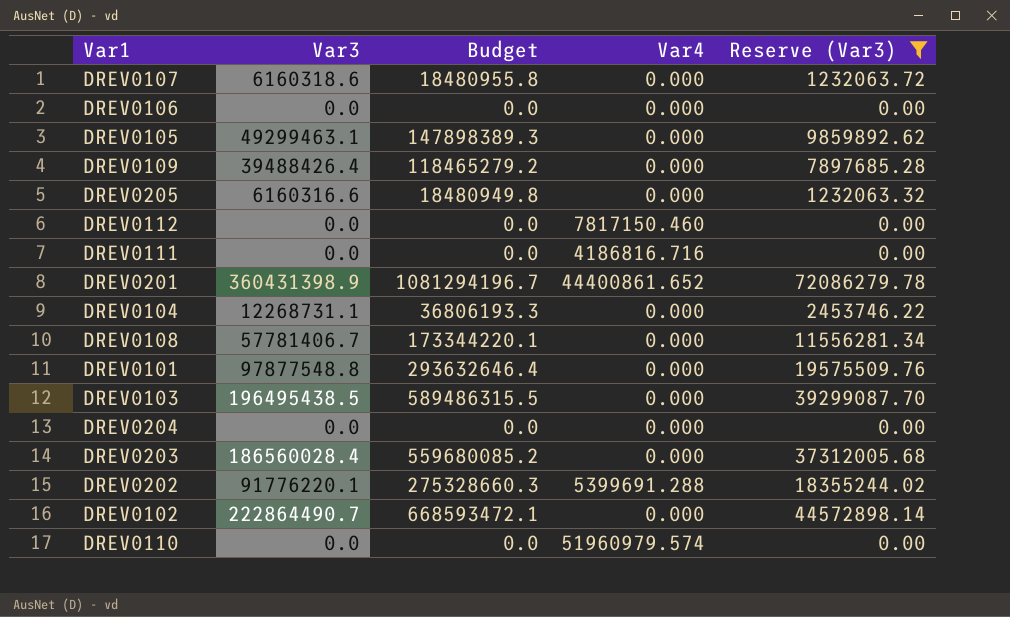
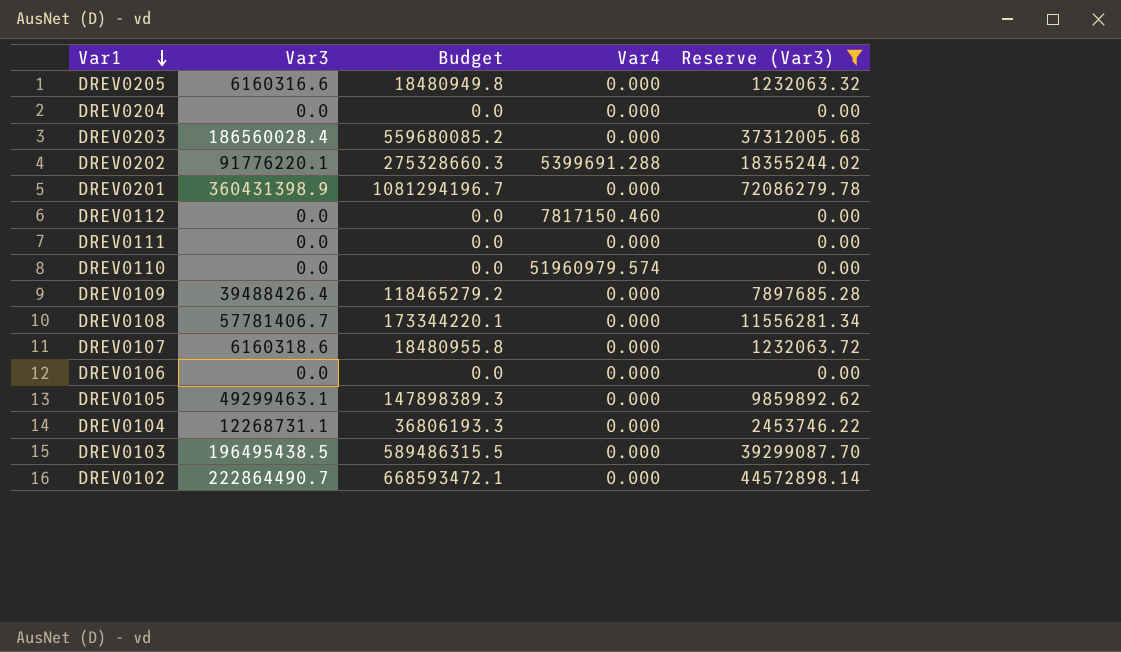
row order: none -> Var1 descending
row DREV0101: 97877548.8 | 293632646.4 | 0.000 | 19575509.76 -> none
DREV0201 | Var4: 44400861.652 -> 0.000
DREV0111 | Var4: 4186816.716 -> 0.000

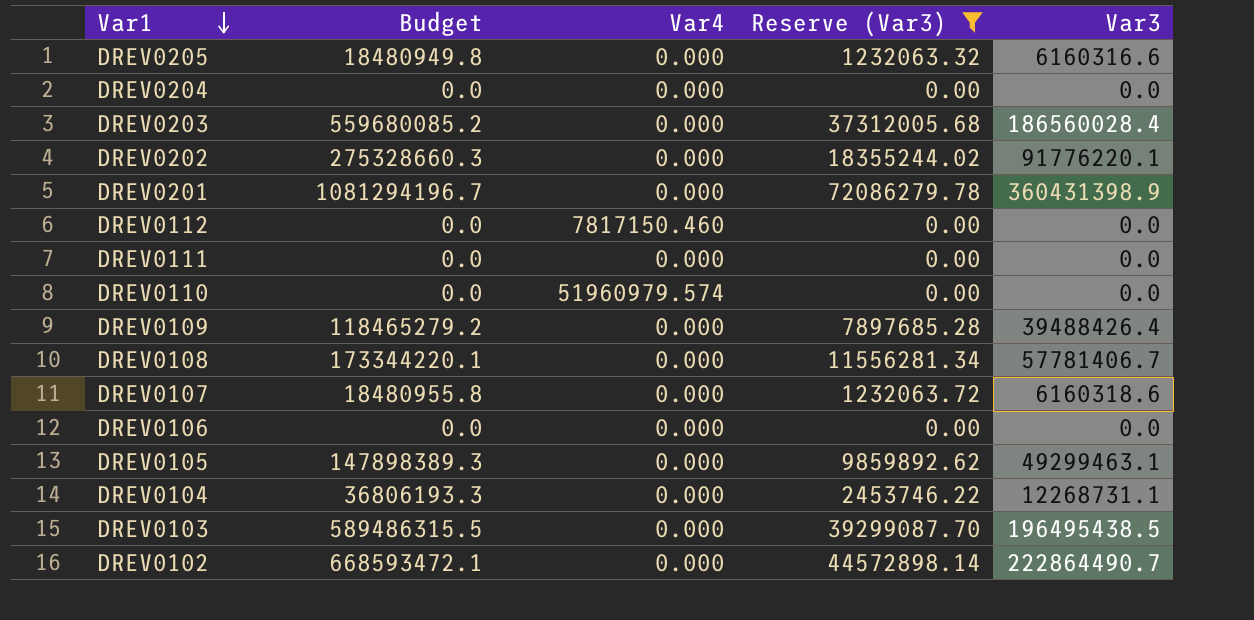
column Var3 | position: 2 -> 5
DREV0202 | Var4: 5399691.288 -> 0.000

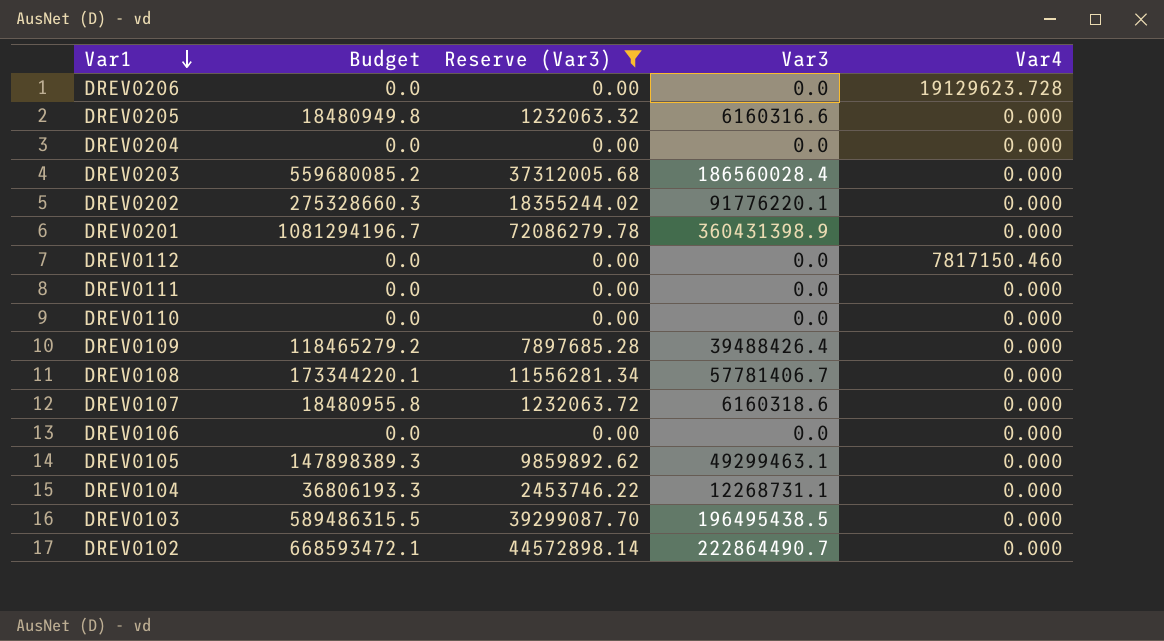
column Var4 | position: 3 -> 5
row DREV0206: none -> 0.0 | 0.00 | 0.0 | 19129623.728
DREV0110 | Var4: 51960979.574 -> 0.000

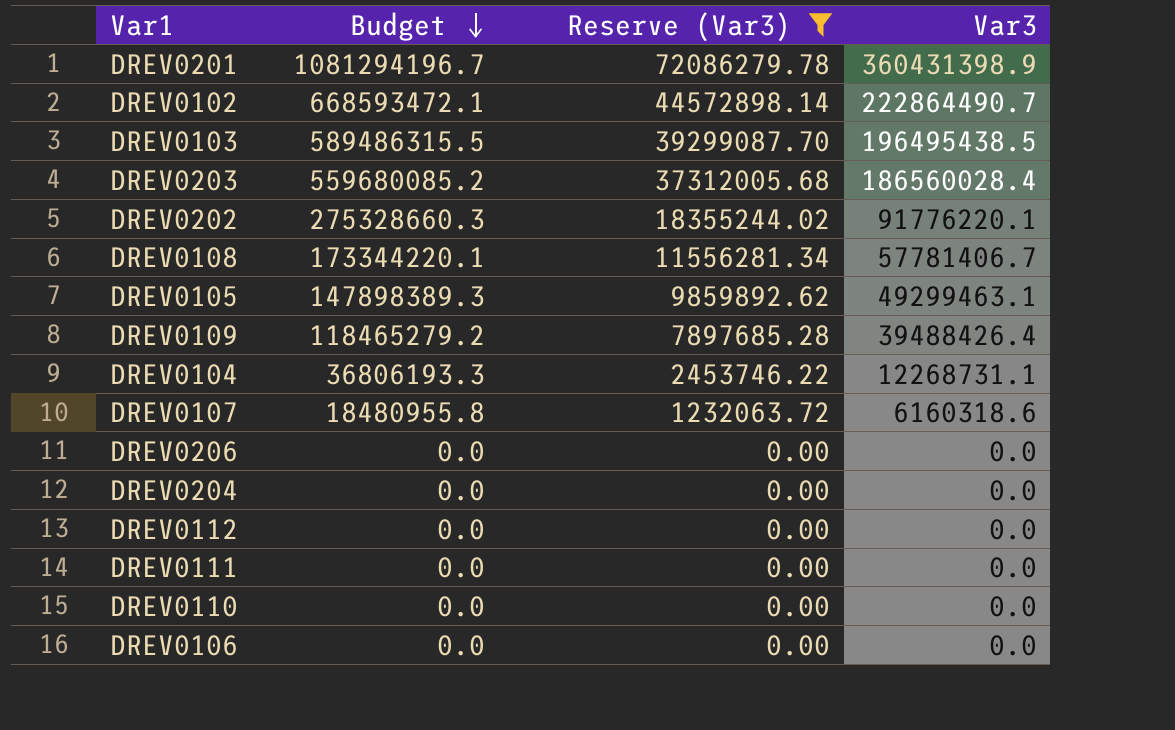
row order: Var1 descending -> Budget descending
column Var4 | position: 5 -> none
row DREV0205: 18480949.8 | 1232063.32 | 6160316.6 | 0.000 -> none

